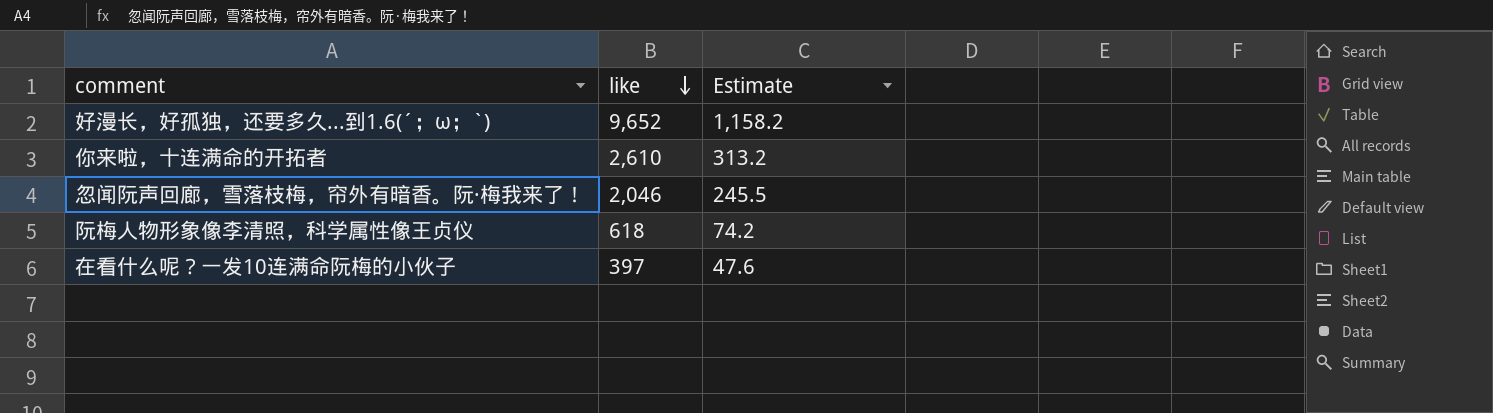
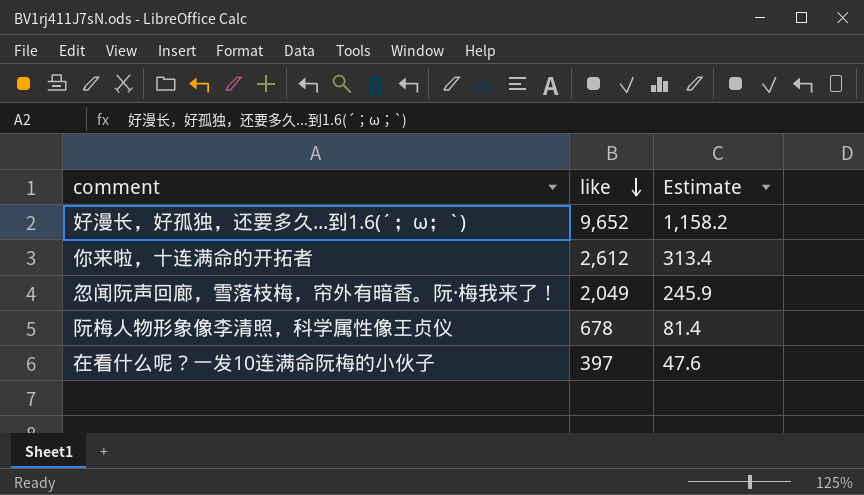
你来啦，十连满命的开拓者 | like: 2,610 -> 2,612
你来啦，十连满命的开拓者 | Estimate: 313.2 -> 313.4
忽闻阮声回廊，雪落枝梅，帘外有暗香。阮·梅我来了！ | like: 2,046 -> 2,049
忽闻阮声回廊，雪落枝梅，帘外有暗香。阮·梅我来了！ | Estimate: 245.5 -> 245.9
阮梅人物形象像李清照，科学属性像王贞仪 | like: 618 -> 678
阮梅人物形象像李清照，科学属性像王贞仪 | Estimate: 74.2 -> 81.4

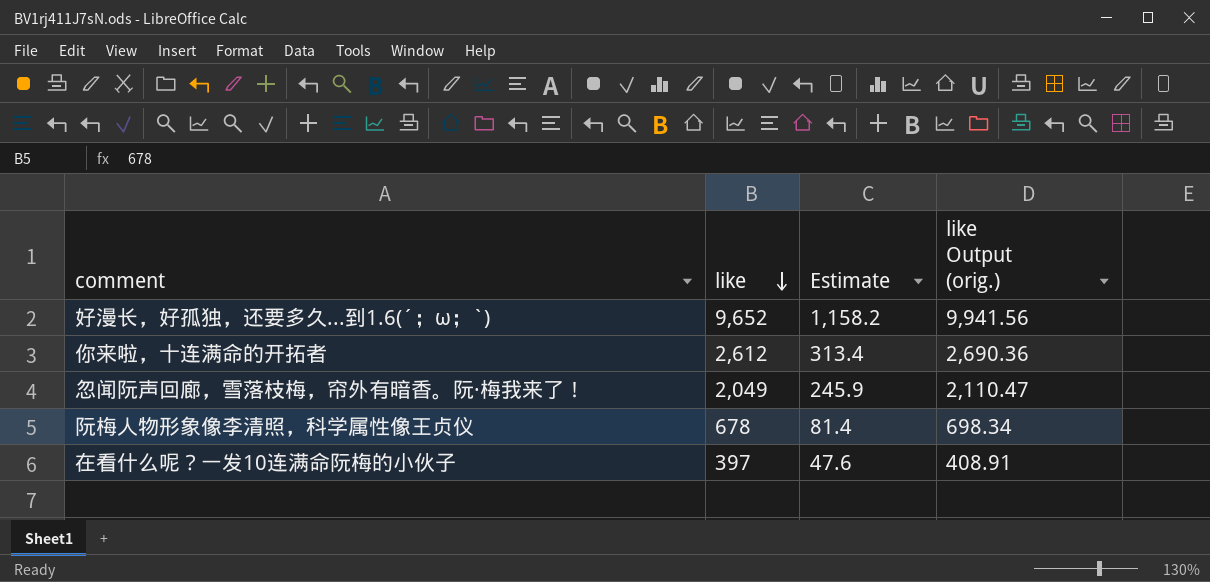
column like Output (orig.) | formula: none -> [like] * 1.03

